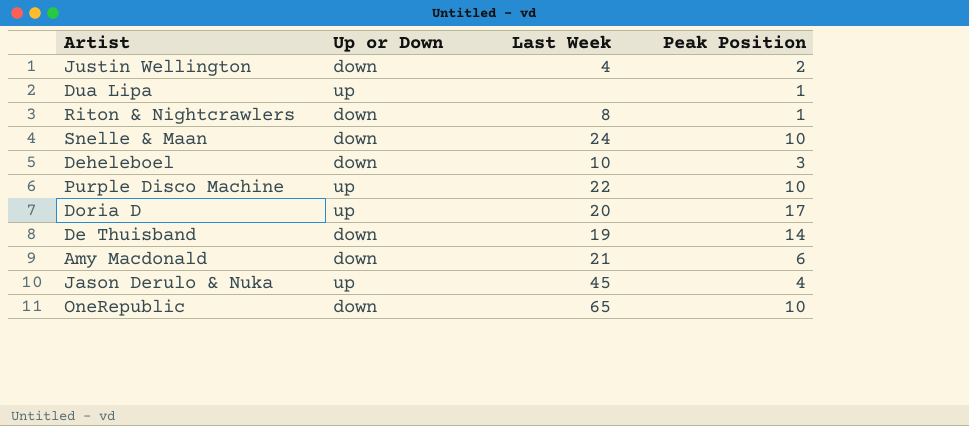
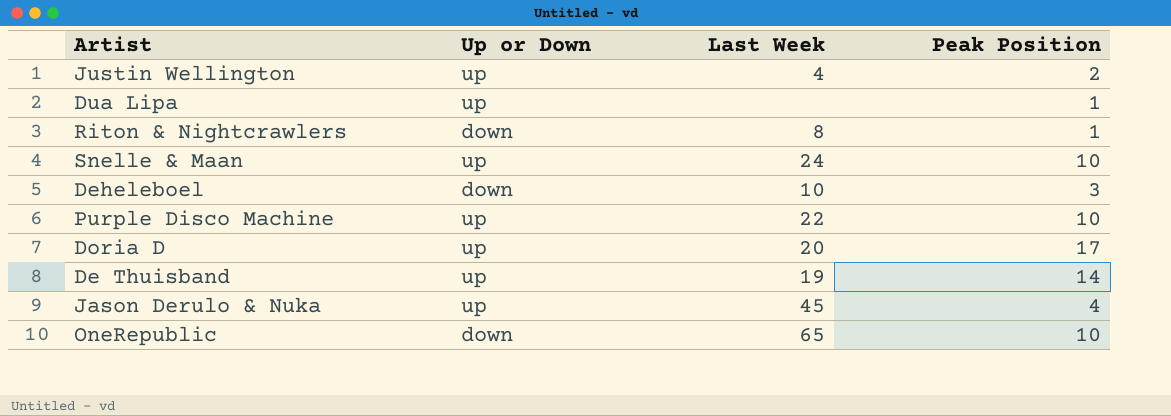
row Amy Macdonald: down | 21 | 6 -> none
Justin Wellington | Up or Down: down -> up
Snelle & Maan | Up or Down: down -> up
De Thuisband | Up or Down: down -> up

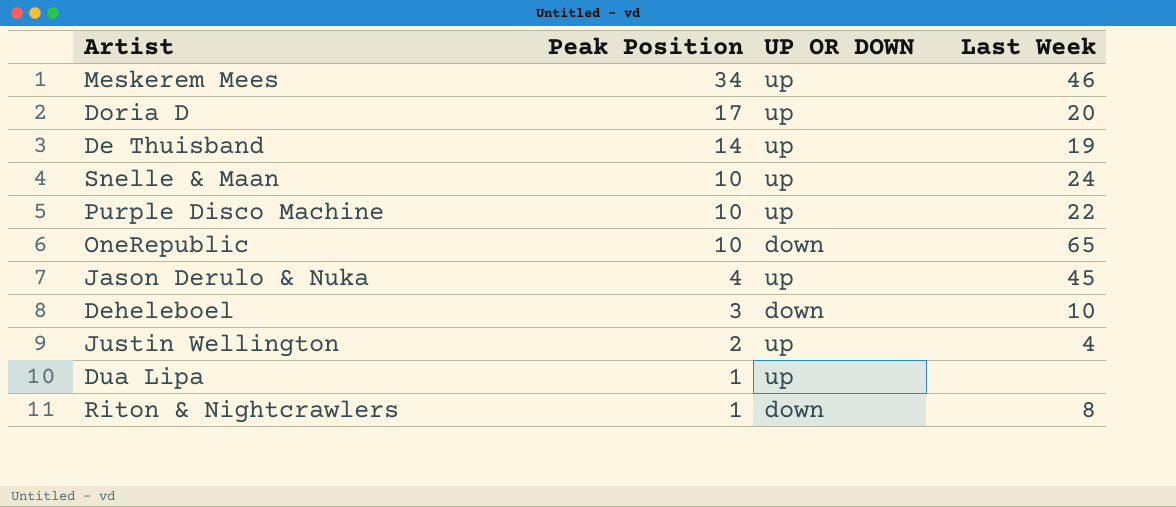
row order: none -> Peak Position descending
column Peak Position | position: 4 -> 2
column name: Up or Down -> UP OR DOWN
row Meskerem Mees: none -> 34 | up | 46

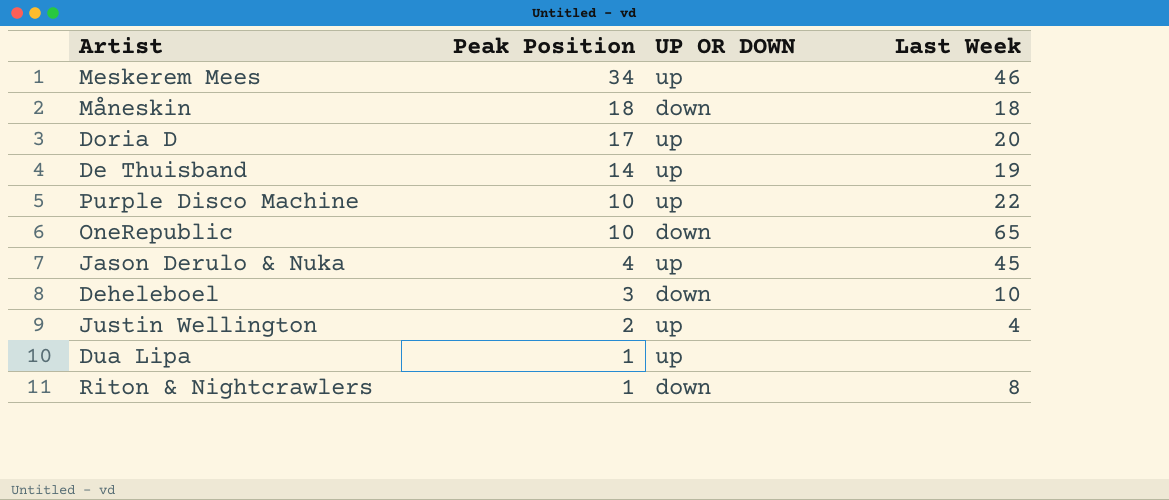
row Snelle & Maan: 10 | up | 24 -> none
row Måneskin: none -> 18 | down | 18

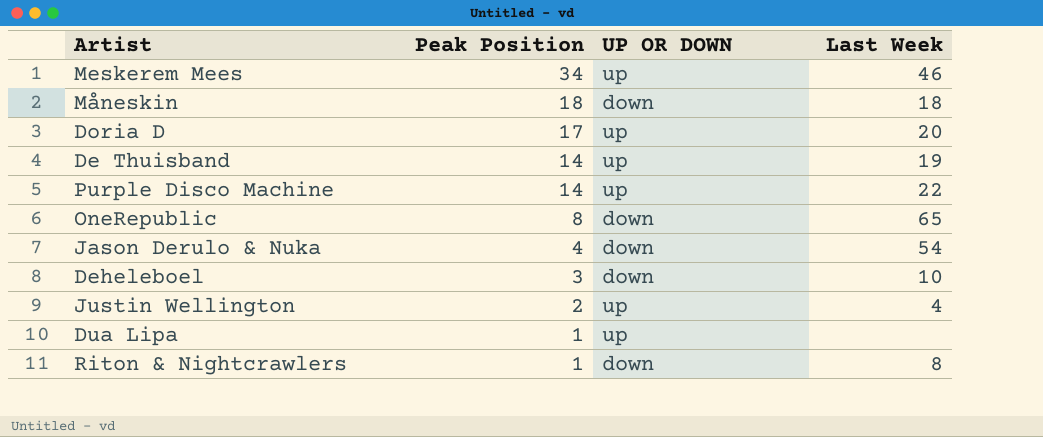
Purple Disco Machine | Peak Position: 10 -> 14
OneRepublic | Peak Position: 10 -> 8
Jason Derulo & Nuka | UP OR DOWN: up -> down
Jason Derulo & Nuka | Last Week: 45 -> 54

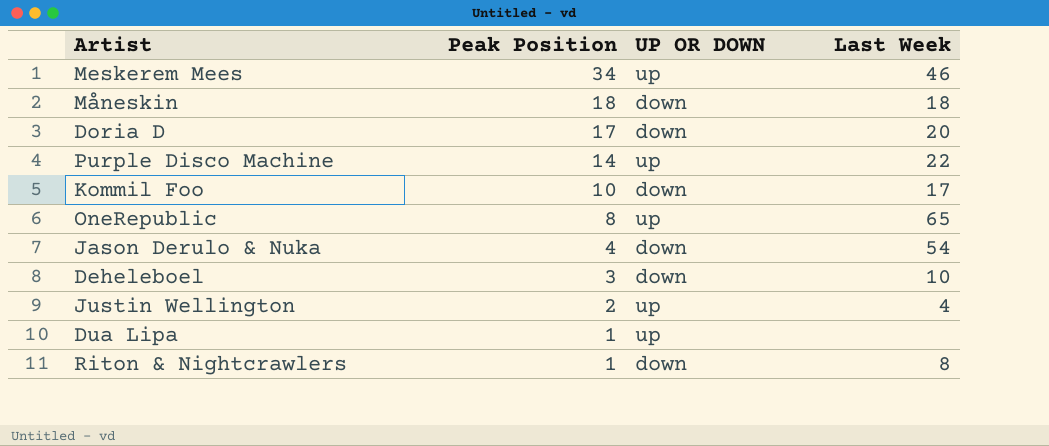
row De Thuisband: 14 | up | 19 -> none
Doria D | UP OR DOWN: up -> down
row Kommil Foo: none -> 10 | down | 17
OneRepublic | UP OR DOWN: down -> up

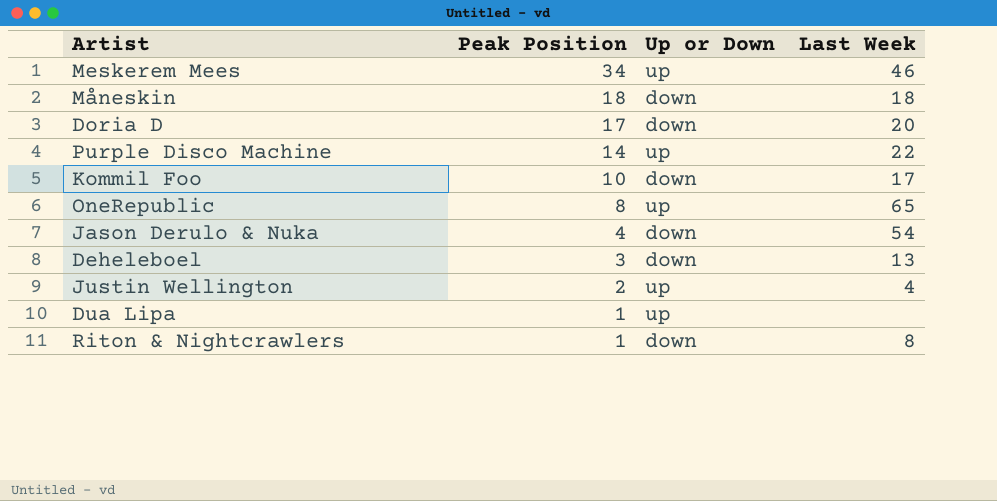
column name: UP OR DOWN -> Up or Down
Deheleboel | Last Week: 10 -> 13

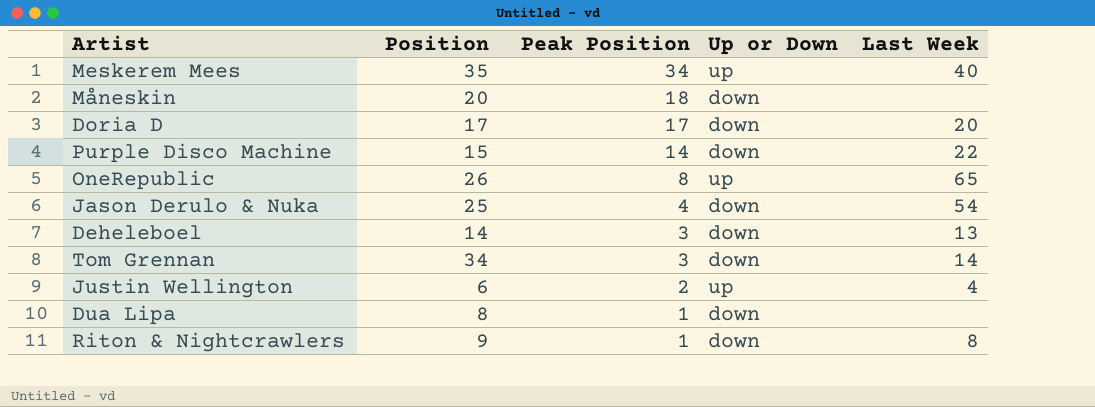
column Position | position: none -> 2
row Kommil Foo: 10 | down | 17 -> none
Meskerem Mees | Last Week: 46 -> 40
Måneskin | Last Week: 18 -> none
Purple Disco Machine | Up or Down: up -> down
row Tom Grennan: none -> 34 | 3 | down | 14
Dua Lipa | Up or Down: up -> down

